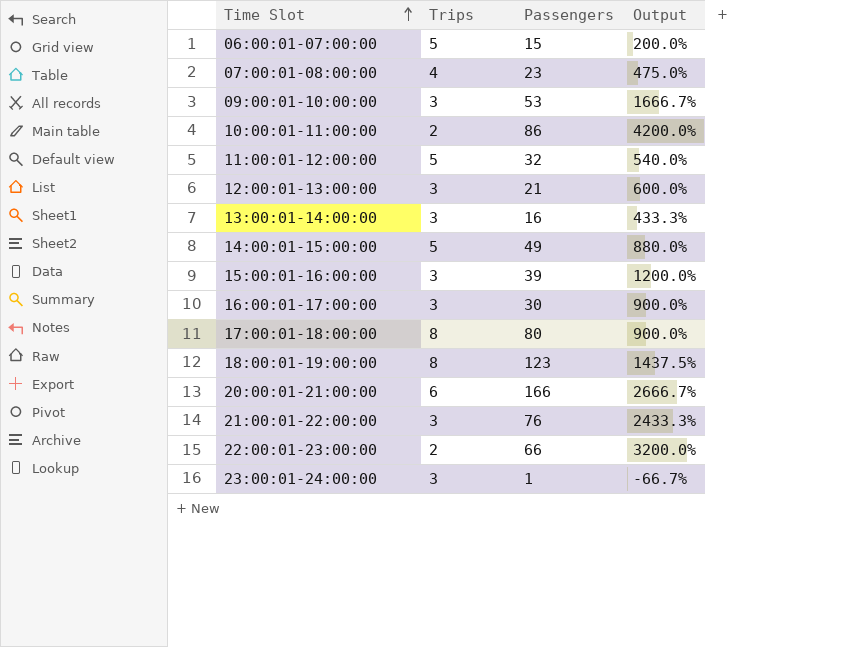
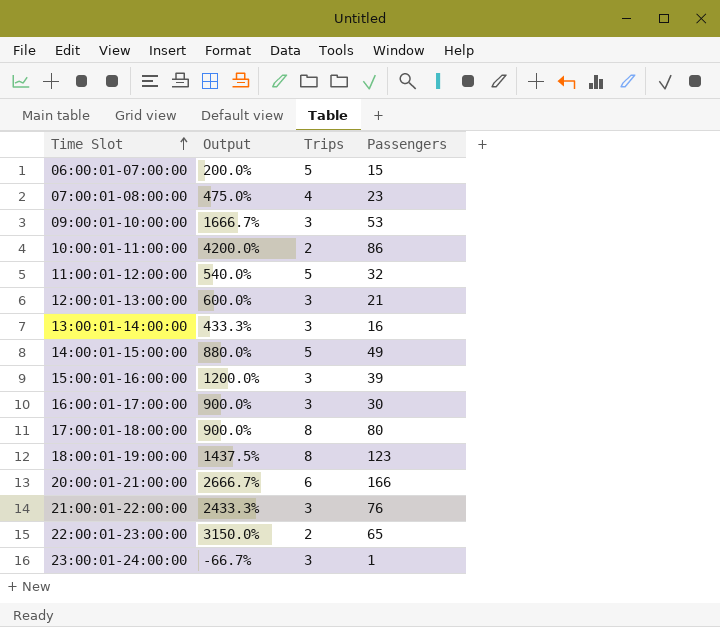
column Output | position: 4 -> 2
22:00:01-23:00:00 | Output: 3200.0% -> 3150.0%
22:00:01-23:00:00 | Passengers: 66 -> 65

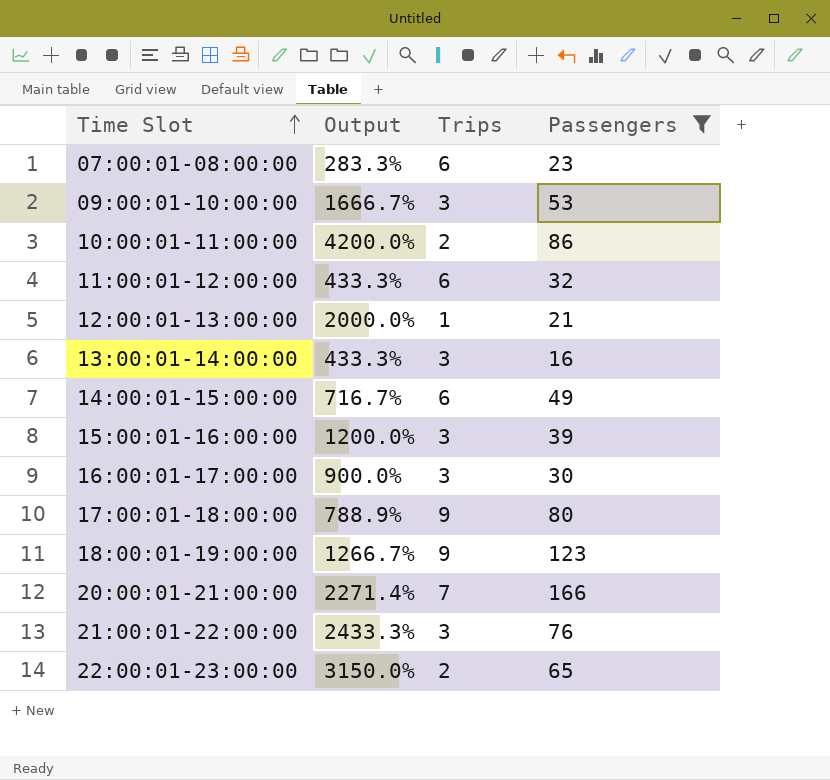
filter: none -> Passengers >= 16
07:00:01-08:00:00 | Output: 475.0% -> 283.3%
07:00:01-08:00:00 | Trips: 4 -> 6
11:00:01-12:00:00 | Output: 540.0% -> 433.3%
11:00:01-12:00:00 | Trips: 5 -> 6
12:00:01-13:00:00 | Output: 600.0% -> 2000.0%
12:00:01-13:00:00 | Trips: 3 -> 1
14:00:01-15:00:00 | Output: 880.0% -> 716.7%
14:00:01-15:00:00 | Trips: 5 -> 6
17:00:01-18:00:00 | Output: 900.0% -> 788.9%
17:00:01-18:00:00 | Trips: 8 -> 9
18:00:01-19:00:00 | Output: 1437.5% -> 1266.7%
18:00:01-19:00:00 | Trips: 8 -> 9
20:00:01-21:00:00 | Output: 2666.7% -> 2271.4%
20:00:01-21:00:00 | Trips: 6 -> 7

